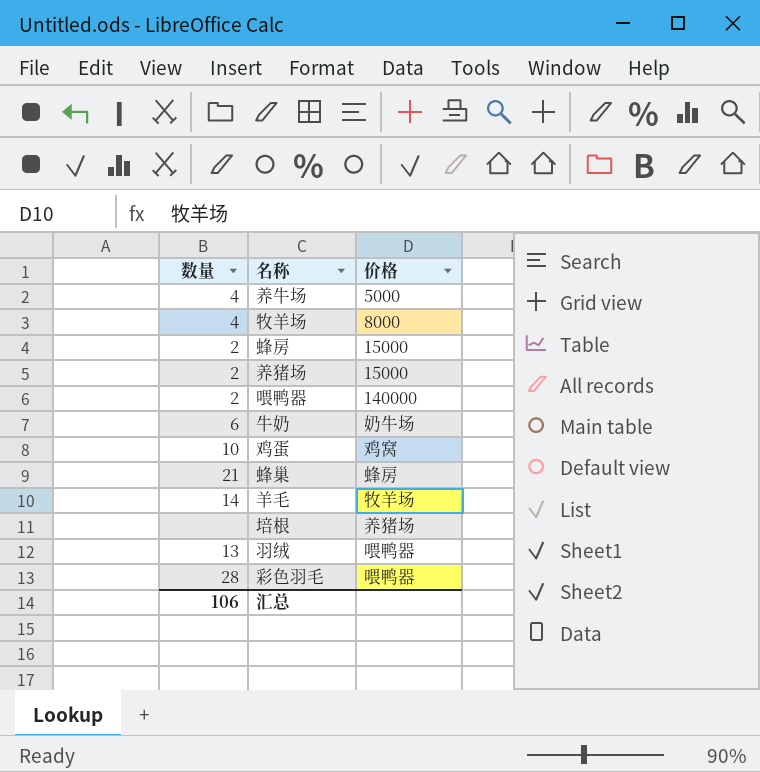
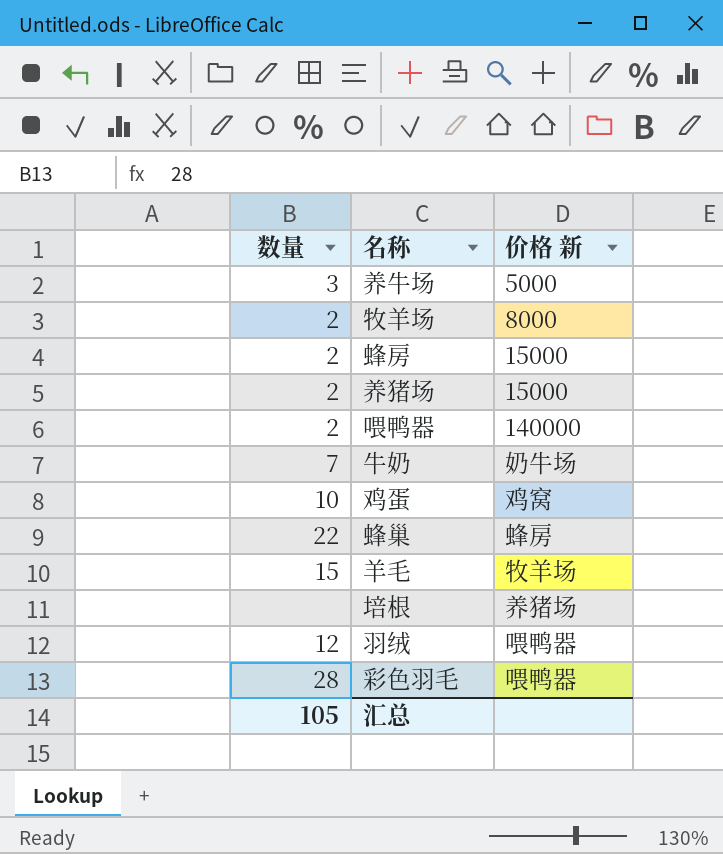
column name: 价格 -> 价格 新
养牛场 | 数量: 4 -> 3
牧羊场 | 数量: 4 -> 2
牛奶 | 数量: 6 -> 7
蜂巢 | 数量: 21 -> 22
羊毛 | 数量: 14 -> 15
羽绒 | 数量: 13 -> 12
汇总 | 数量: 106 -> 105

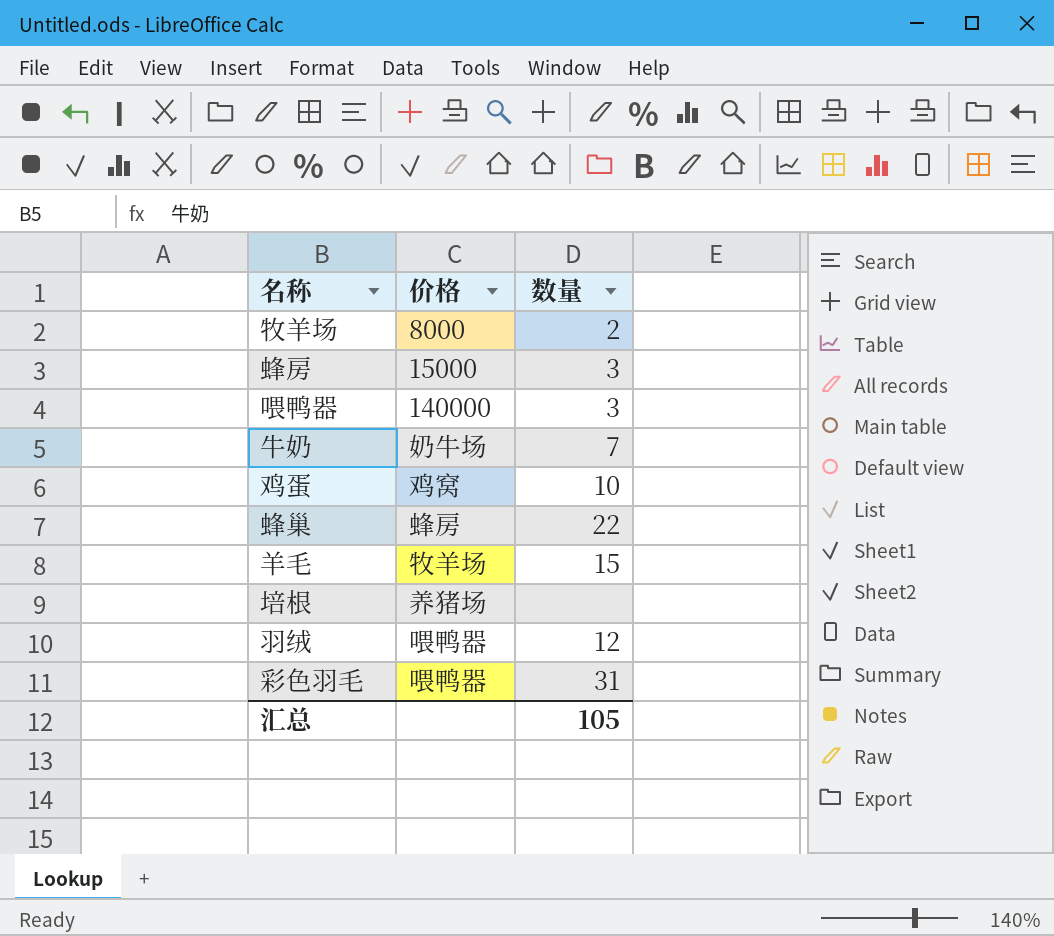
column name: 价格 新 -> 价格
column 数量 | position: 1 -> 3
row 养牛场: 3 | 5000 -> none
row 养猪场: 2 | 15000 -> none
蜂房 | 数量: 2 -> 3
喂鸭器 | 数量: 2 -> 3
彩色羽毛 | 数量: 28 -> 31

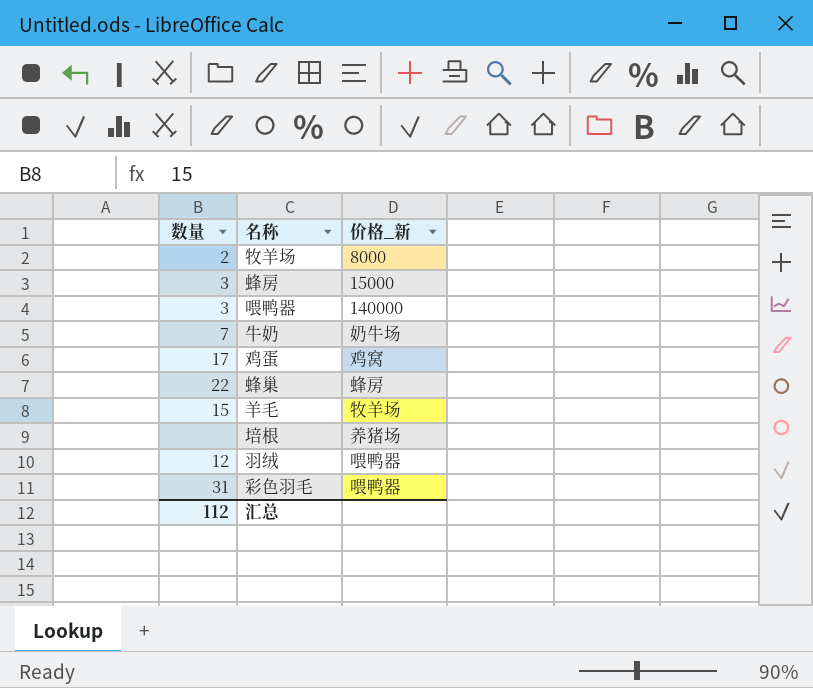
column 数量 | position: 3 -> 1
column name: 价格 -> 价格_新
鸡蛋 | 数量: 10 -> 17
汇总 | 数量: 105 -> 112

